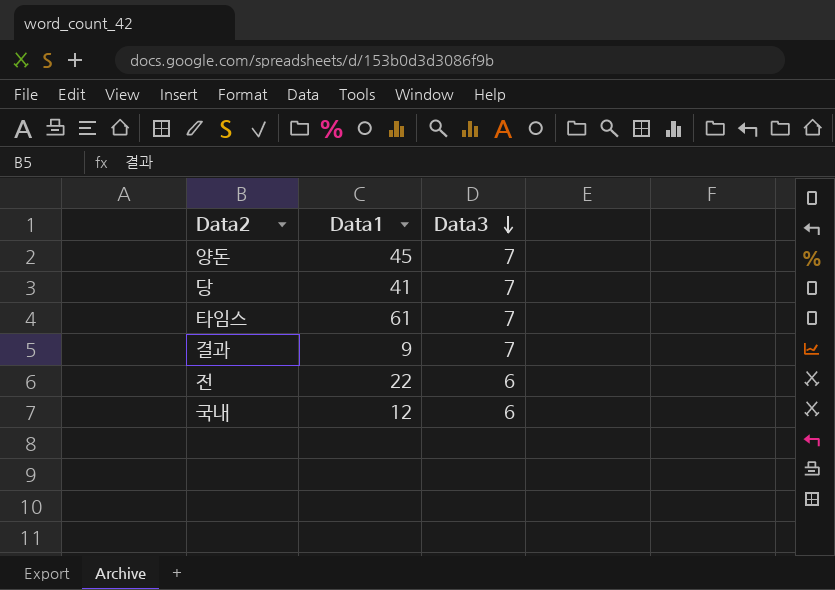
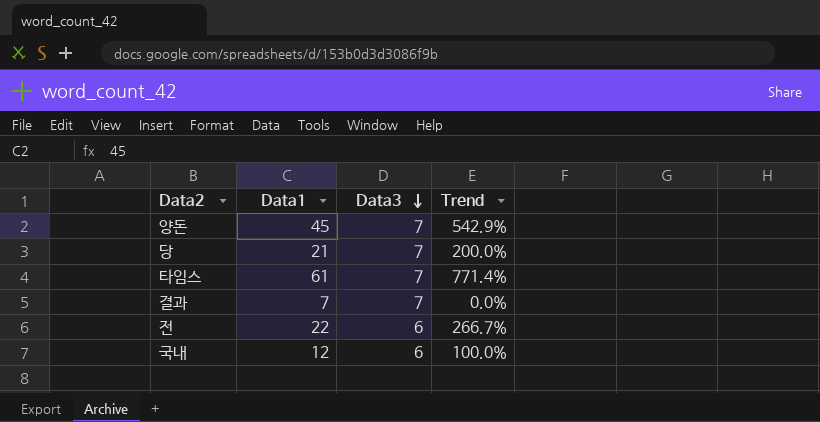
column Trend | formula: none -> ([Data1] - [Data3]) / [Data3]
당 | Data1: 41 -> 21
결과 | Data1: 9 -> 7

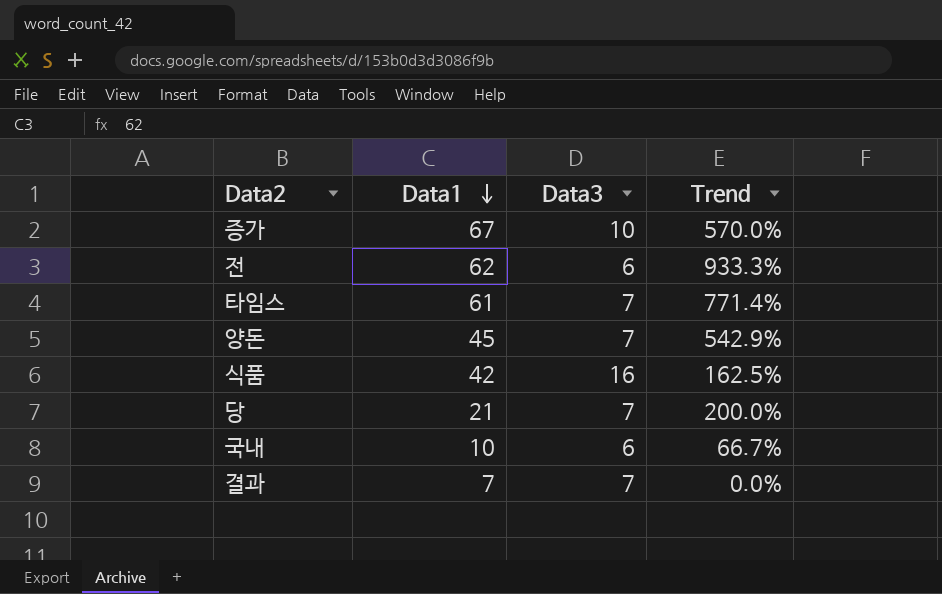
row order: Data3 descending -> Data1 descending
row 증가: none -> 67 | 10 | 570.0%
전 | Data1: 22 -> 62
전 | Trend: 266.7% -> 933.3%
row 식품: none -> 42 | 16 | 162.5%
국내 | Data1: 12 -> 10
국내 | Trend: 100.0% -> 66.7%

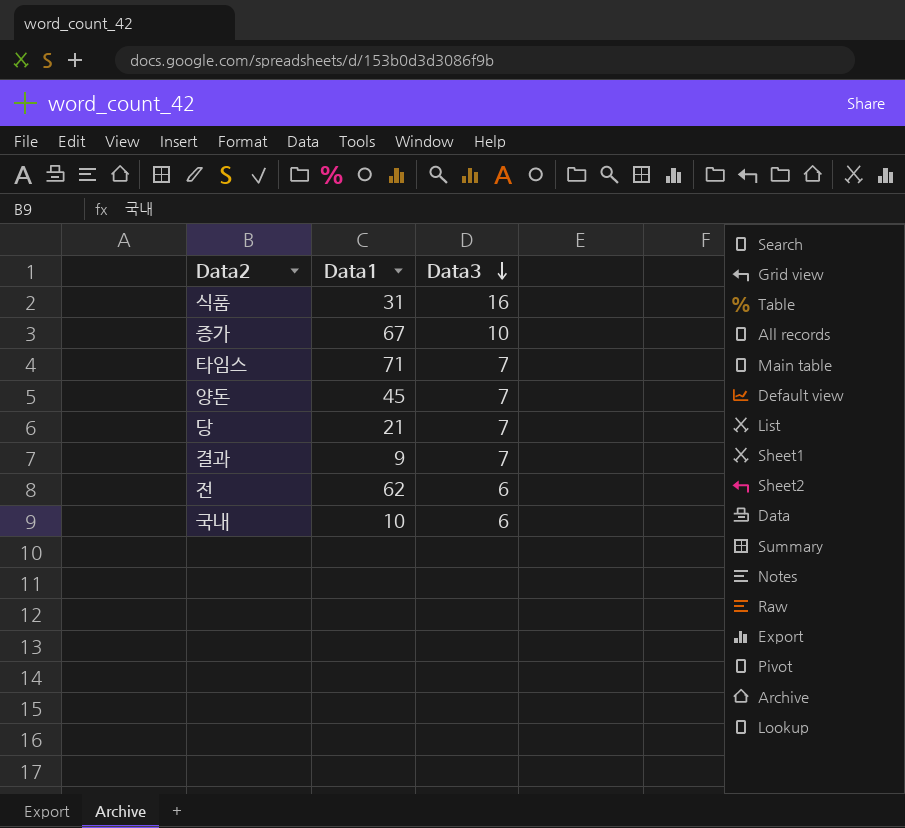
row order: Data1 descending -> Data3 descending
column Trend | formula: ([Data1] - [Data3]) / [Data3] -> none
식품 | Data1: 42 -> 31
타임스 | Data1: 61 -> 71
결과 | Data1: 7 -> 9

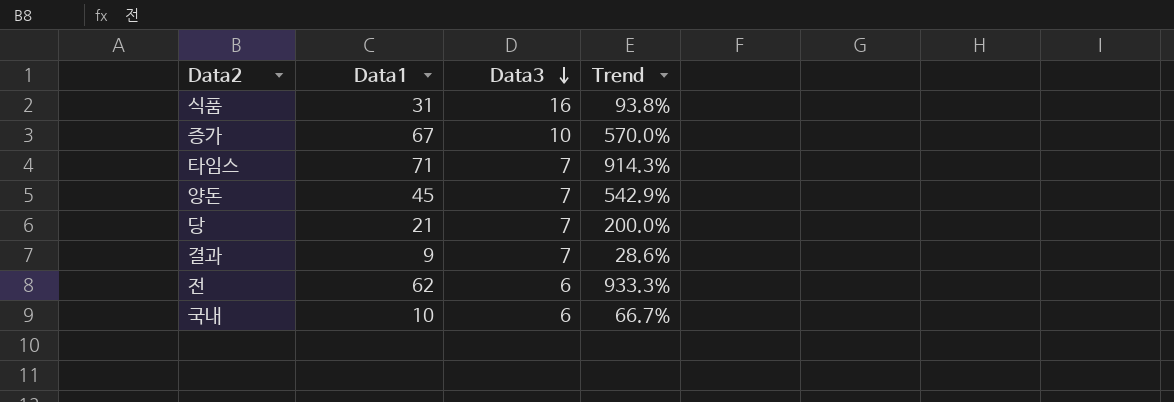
column Trend | formula: none -> ([Data1] - [Data3]) / [Data3]

